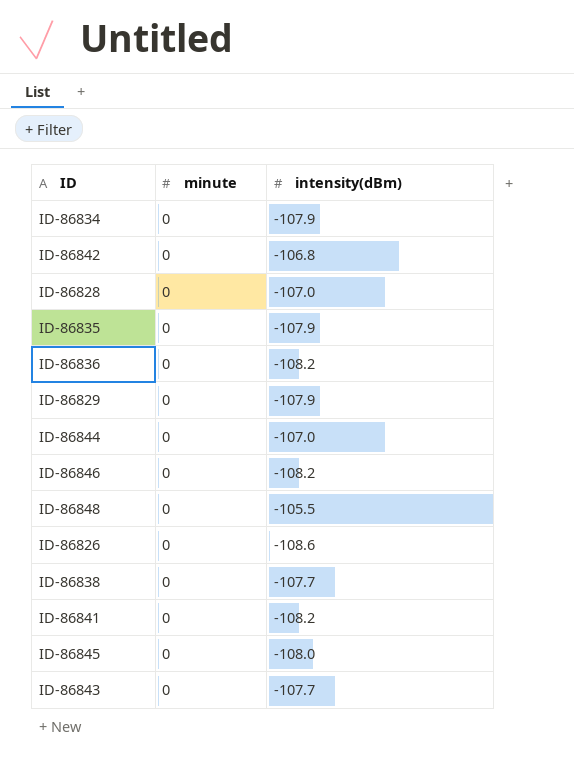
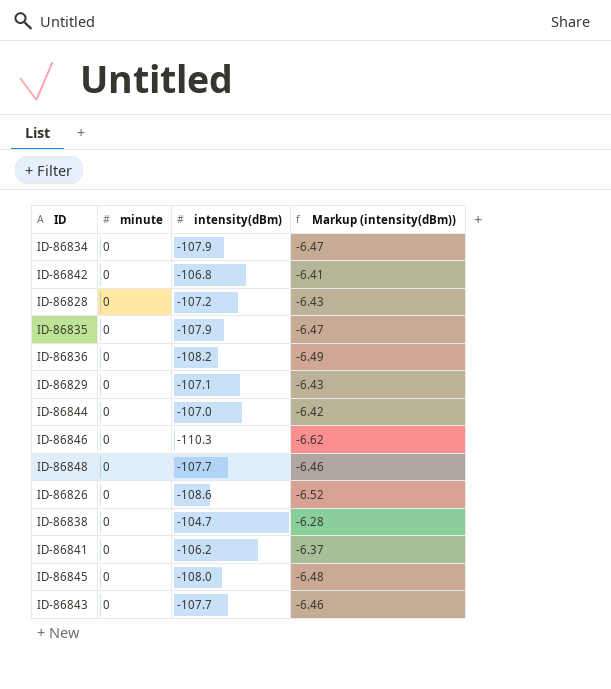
column Markup (intensity(dBm)) | formula: none -> [intensity(dBm)] * 0.06
ID-86828 | intensity(dBm): -107.0 -> -107.2
ID-86829 | intensity(dBm): -107.9 -> -107.1
ID-86846 | intensity(dBm): -108.2 -> -110.3
ID-86848 | intensity(dBm): -105.5 -> -107.7
ID-86838 | intensity(dBm): -107.7 -> -104.7
ID-86841 | intensity(dBm): -108.2 -> -106.2

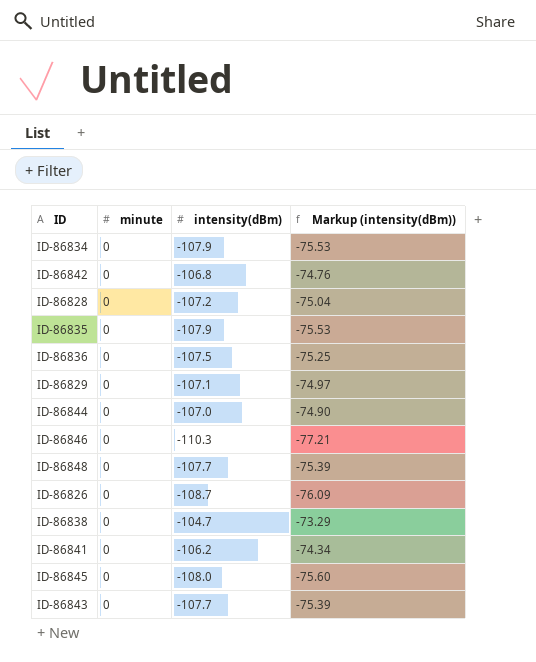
column Markup (intensity(dBm)) | formula: [intensity(dBm)] * 0.06 -> [intensity(dBm)] * 0.7
ID-86836 | intensity(dBm): -108.2 -> -107.5
ID-86826 | intensity(dBm): -108.6 -> -108.7

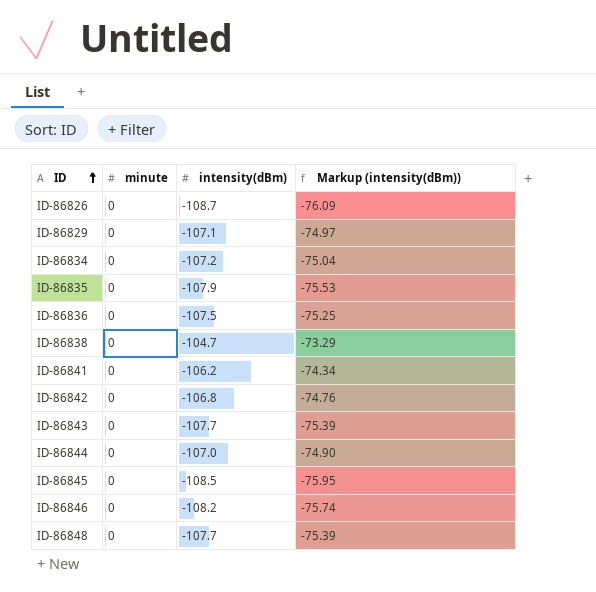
row order: none -> ID ascending
row ID-86828: 0 | -107.2 | -75.04 -> none
ID-86834 | intensity(dBm): -107.9 -> -107.2
ID-86834 | Markup (intensity(dBm)): -75.53 -> -75.04
ID-86845 | intensity(dBm): -108.0 -> -108.5
ID-86845 | Markup (intensity(dBm)): -75.60 -> -75.95
ID-86846 | intensity(dBm): -110.3 -> -108.2
ID-86846 | Markup (intensity(dBm)): -77.21 -> -75.74

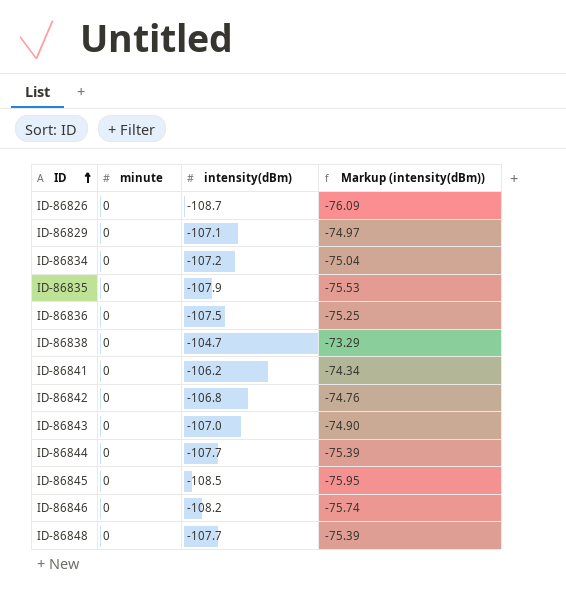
ID-86843 | intensity(dBm): -107.7 -> -107.0
ID-86843 | Markup (intensity(dBm)): -75.39 -> -74.90
ID-86844 | intensity(dBm): -107.0 -> -107.7
ID-86844 | Markup (intensity(dBm)): -74.90 -> -75.39

